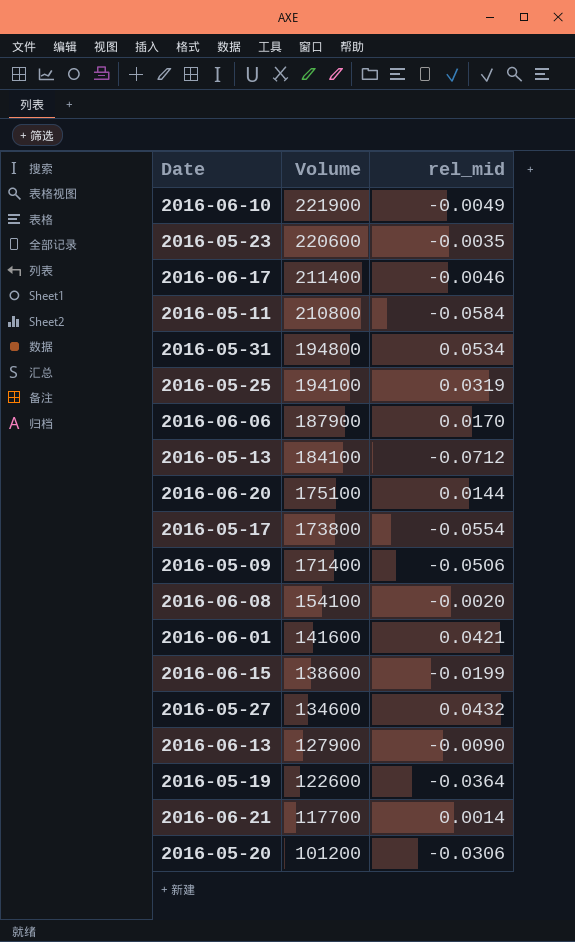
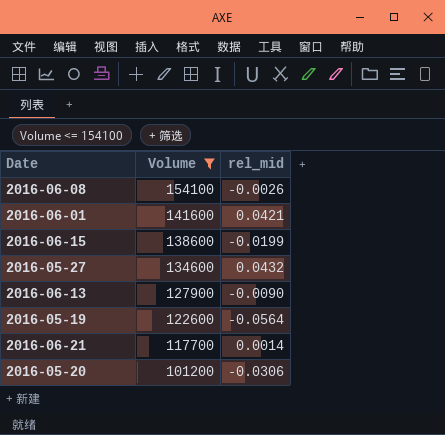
filter: none -> Volume <= 154100
2016-06-08 | rel_mid: -0.0020 -> -0.0026
2016-05-19 | rel_mid: -0.0364 -> -0.0564

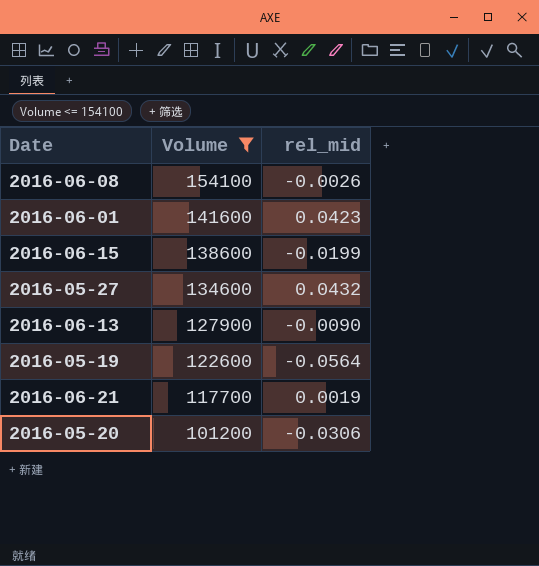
2016-06-01 | rel_mid: 0.0421 -> 0.0423
2016-06-21 | rel_mid: 0.0014 -> 0.0019

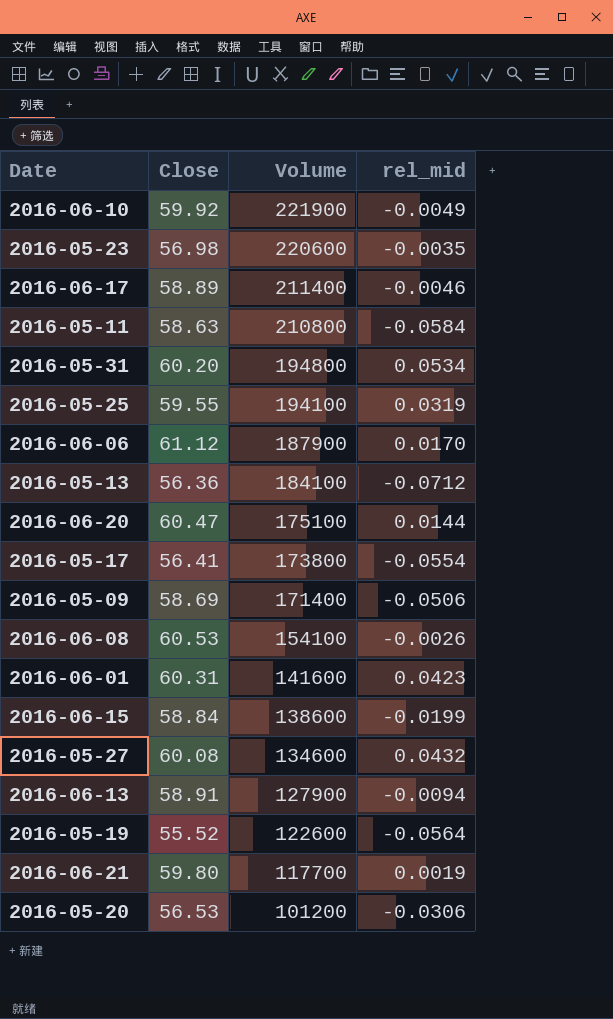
filter: Volume <= 154100 -> none
column Close | position: none -> 2
2016-06-13 | rel_mid: -0.0090 -> -0.0094

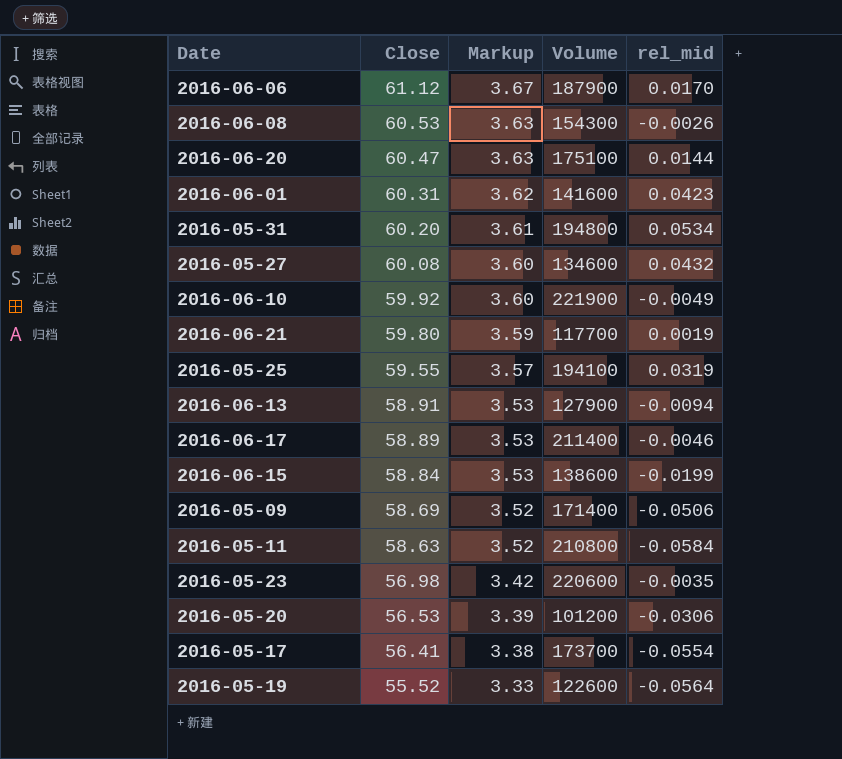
row order: Volume descending -> Close descending
column Markup | formula: none -> [Close] * 0.06
row 2016-05-13: 56.36 | 184100 | -0.0712 -> none
2016-06-08 | Volume: 154100 -> 154300
2016-05-17 | Volume: 173800 -> 173700

